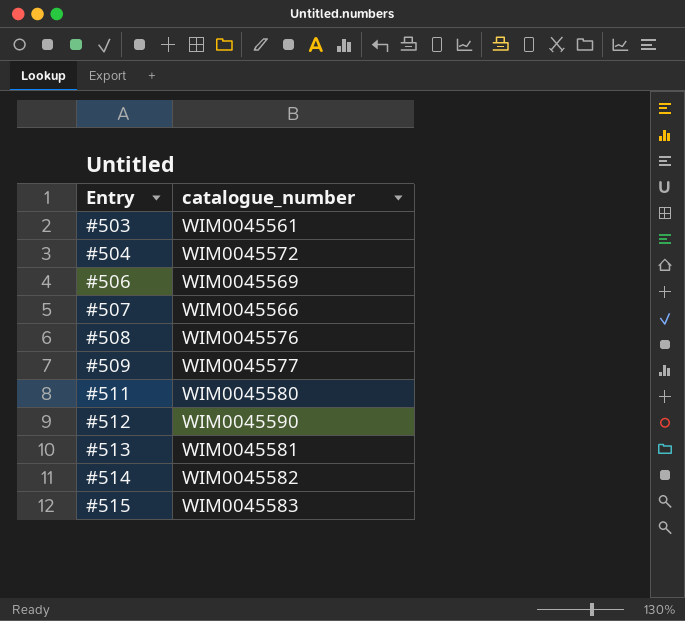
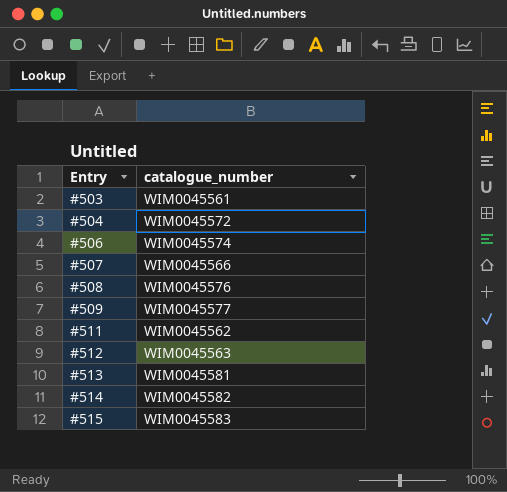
#506 | catalogue_number: WIM0045569 -> WIM0045574
#511 | catalogue_number: WIM0045580 -> WIM0045562
#512 | catalogue_number: WIM0045590 -> WIM0045563

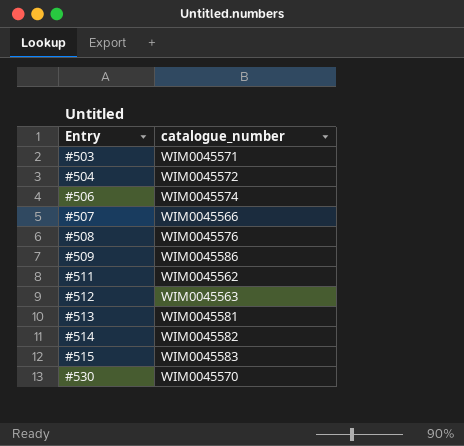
#503 | catalogue_number: WIM0045561 -> WIM0045571
#509 | catalogue_number: WIM0045577 -> WIM0045586
row #530: none -> WIM0045570

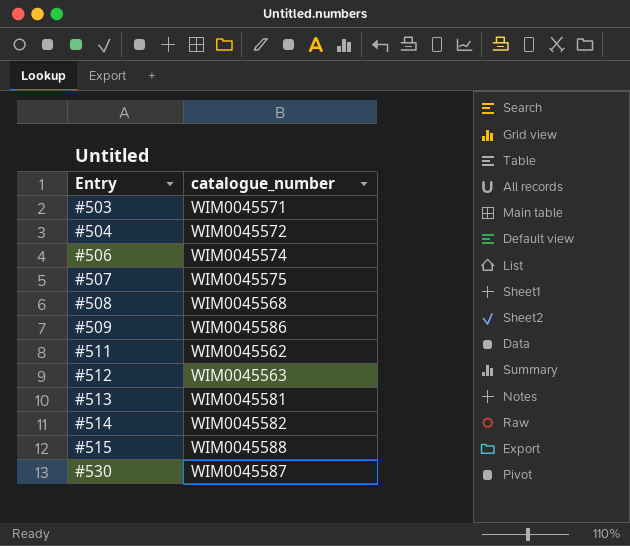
#507 | catalogue_number: WIM0045566 -> WIM0045575
#508 | catalogue_number: WIM0045576 -> WIM0045568
#515 | catalogue_number: WIM0045583 -> WIM0045588
#530 | catalogue_number: WIM0045570 -> WIM0045587

